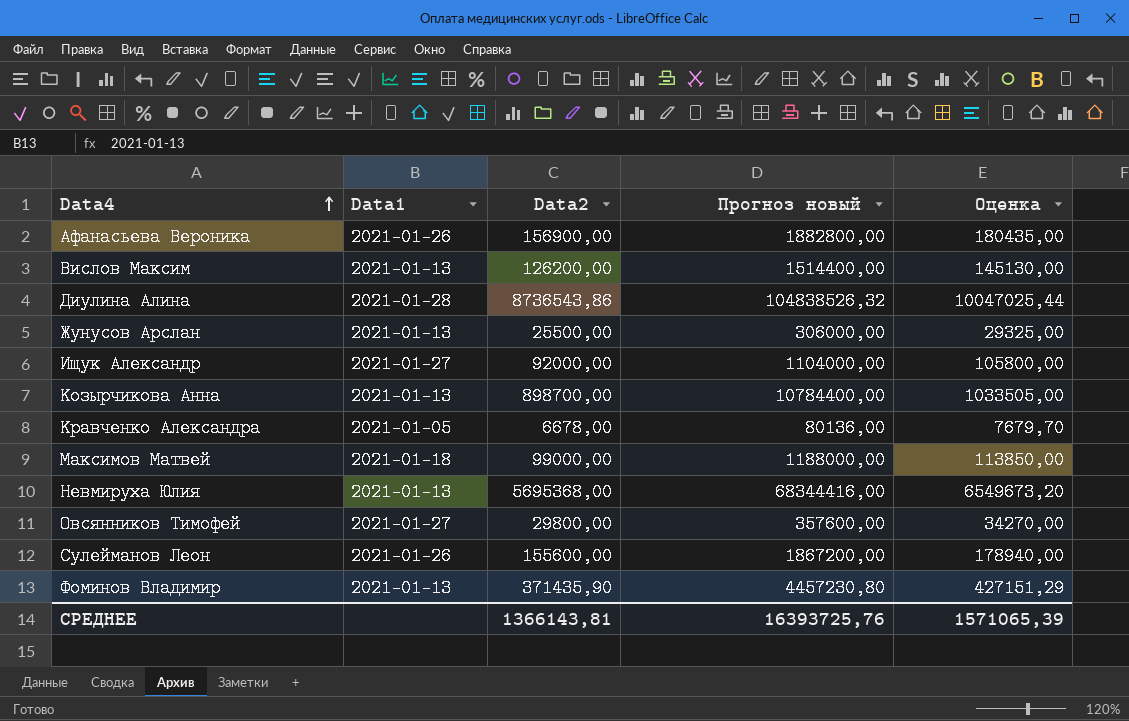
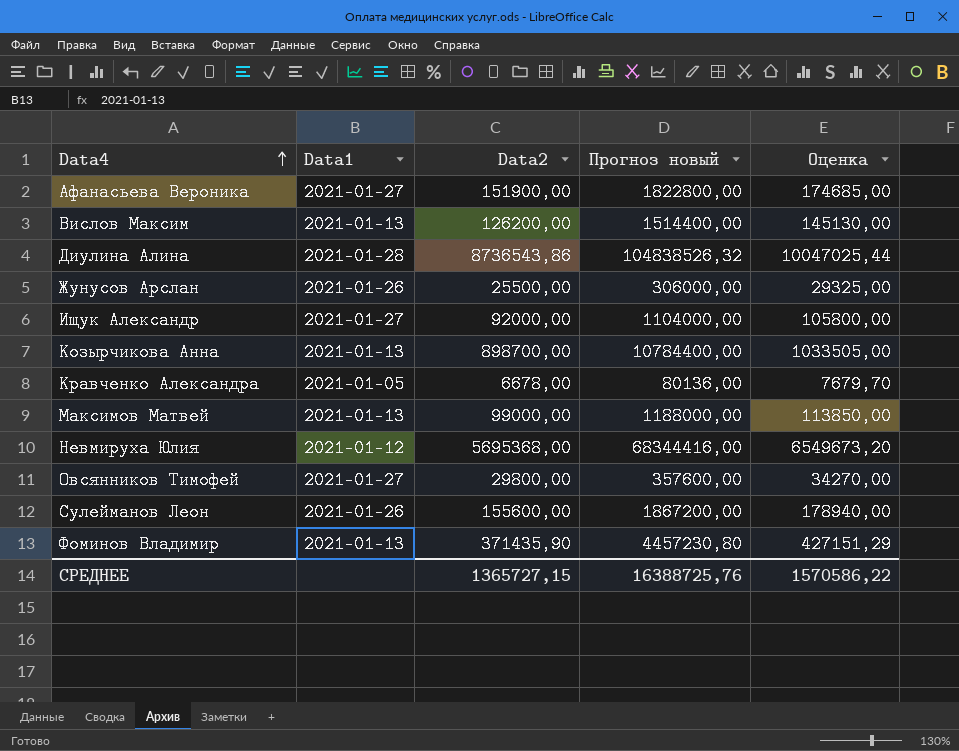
Афанасьева Вероника | Data1: 2021-01-26 -> 2021-01-27
Афанасьева Вероника | Data2: 156900,00 -> 151900,00
Афанасьева Вероника | Прогноз новый: 1882800,00 -> 1822800,00
Афанасьева Вероника | Оценка: 180435,00 -> 174685,00
Жунусов Арслан | Data1: 2021-01-13 -> 2021-01-26
Максимов Матвей | Data1: 2021-01-18 -> 2021-01-13
Невмируха Юлия | Data1: 2021-01-13 -> 2021-01-12
СРЕДНЕЕ | Data2: 1366143,81 -> 1365727,15
СРЕДНЕЕ | Прогноз новый: 16393725,76 -> 16388725,76
СРЕДНЕЕ | Оценка: 1571065,39 -> 1570586,22

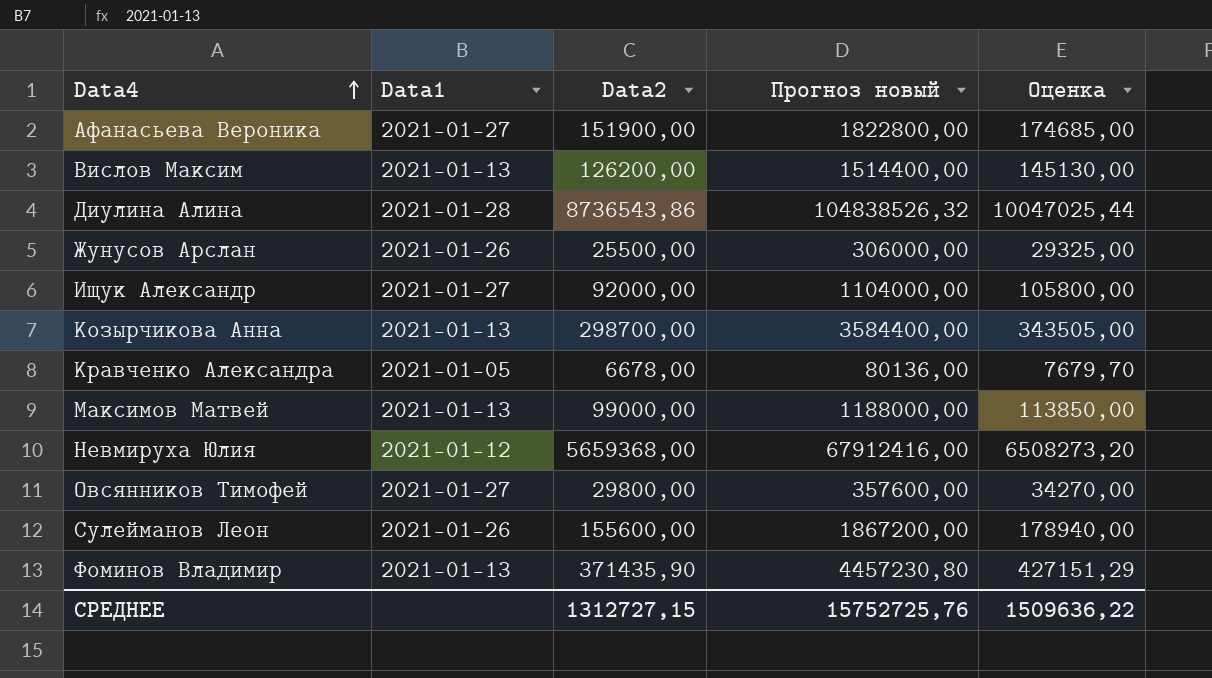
Козырчикова Анна | Data2: 898700,00 -> 298700,00
Козырчикова Анна | Прогноз новый: 10784400,00 -> 3584400,00
Козырчикова Анна | Оценка: 1033505,00 -> 343505,00
Невмируха Юлия | Data2: 5695368,00 -> 5659368,00
Невмируха Юлия | Прогноз новый: 68344416,00 -> 67912416,00
Невмируха Юлия | Оценка: 6549673,20 -> 6508273,20
СРЕДНЕЕ | Data2: 1365727,15 -> 1312727,15
СРЕДНЕЕ | Прогноз новый: 16388725,76 -> 15752725,76
СРЕДНЕЕ | Оценка: 1570586,22 -> 1509636,22

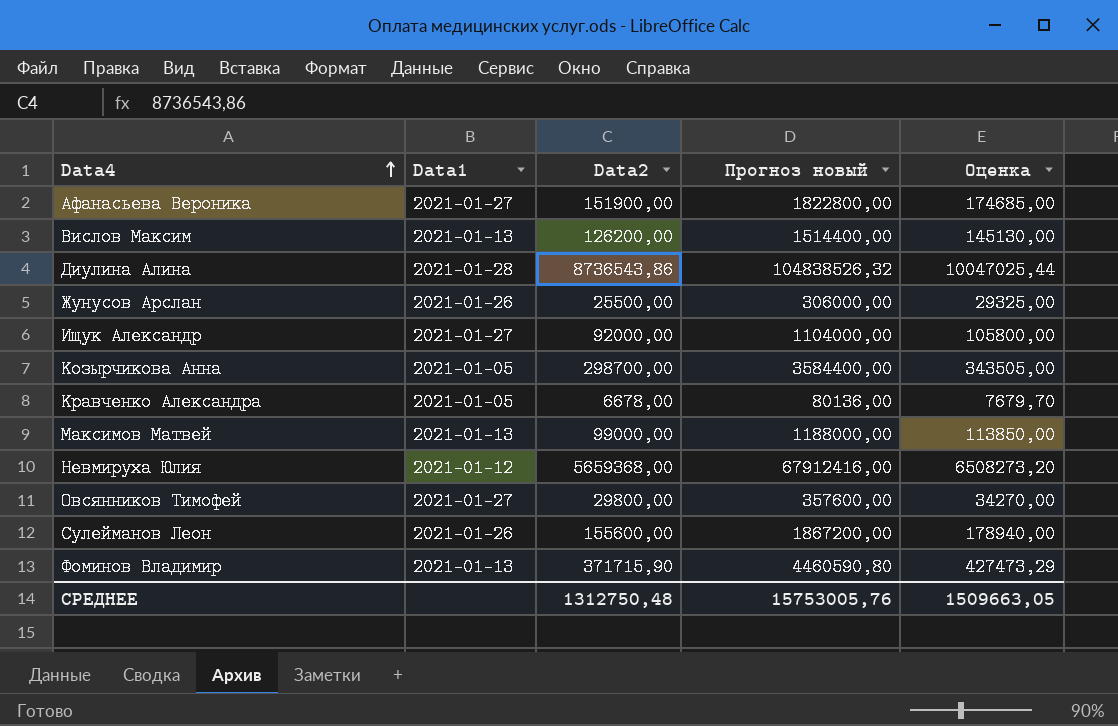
Козырчикова Анна | Data1: 2021-01-13 -> 2021-01-05
Фоминов Владимир | Data2: 371435,90 -> 371715,90
Фоминов Владимир | Прогноз новый: 4457230,80 -> 4460590,80
Фоминов Владимир | Оценка: 427151,29 -> 427473,29
СРЕДНЕЕ | Data2: 1312727,15 -> 1312750,48
СРЕДНЕЕ | Прогноз новый: 15752725,76 -> 15753005,76
СРЕДНЕЕ | Оценка: 1509636,22 -> 1509663,05

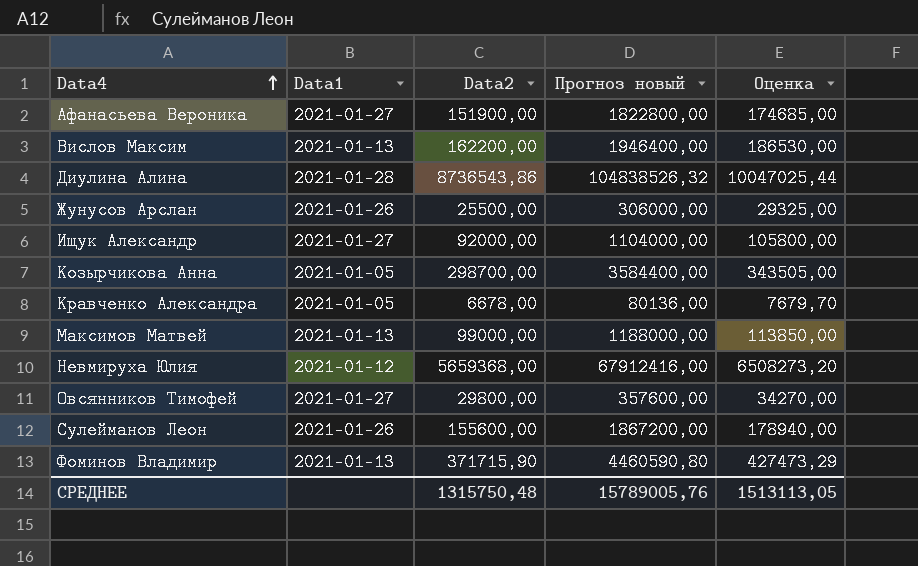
Вислов Максим | Data2: 126200,00 -> 162200,00
Вислов Максим | Прогноз новый: 1514400,00 -> 1946400,00
Вислов Максим | Оценка: 145130,00 -> 186530,00
СРЕДНЕЕ | Data2: 1312750,48 -> 1315750,48
СРЕДНЕЕ | Прогноз новый: 15753005,76 -> 15789005,76
СРЕДНЕЕ | Оценка: 1509663,05 -> 1513113,05

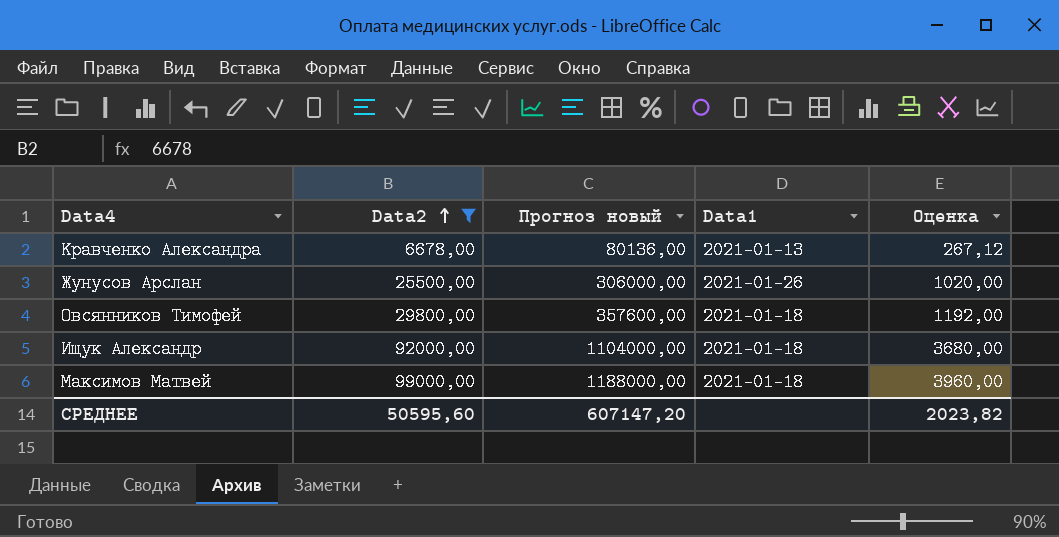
filter: none -> Data2 <= 99000,00
row order: Data4 ascending -> Data2 ascending
column Data1 | position: 2 -> 4
column Оценка | formula: [Data2] * 1,15 -> [Data2] * 0,04
Кравченко Александра | Data1: 2021-01-05 -> 2021-01-13
Овсянников Тимофей | Data1: 2021-01-27 -> 2021-01-18
Ищук Александр | Data1: 2021-01-27 -> 2021-01-18
Максимов Матвей | Data1: 2021-01-13 -> 2021-01-18
СРЕДНЕЕ | Data2: 1315750,48 -> 50595,60
СРЕДНЕЕ | Прогноз новый: 15789005,76 -> 607147,20
СРЕДНЕЕ | Оценка: 1513113,05 -> 2023,82

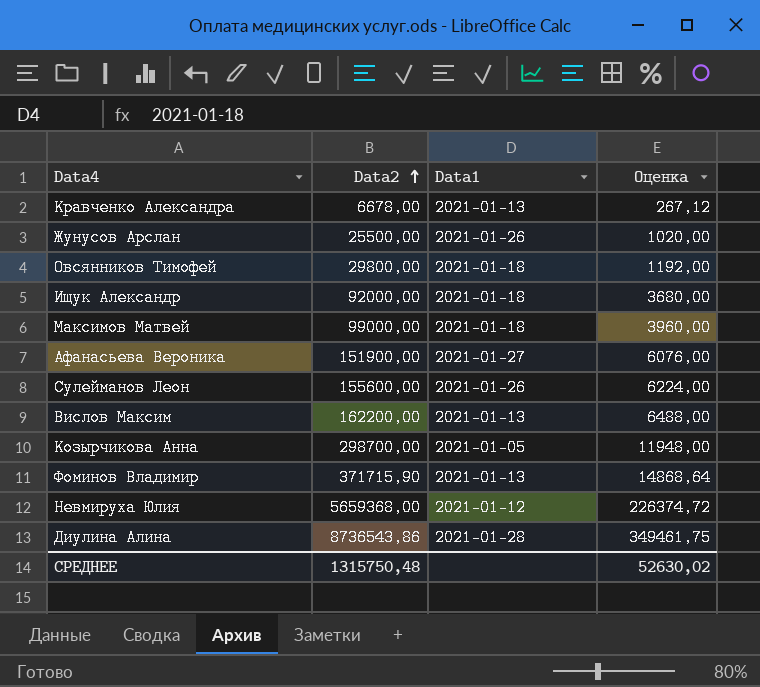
filter: Data2 <= 99000,00 -> none
column Прогноз новый | formula: [Data2] * 12 -> none
СРЕДНЕЕ | Data2: 50595,60 -> 1315750,48
СРЕДНЕЕ | Оценка: 2023,82 -> 52630,02

